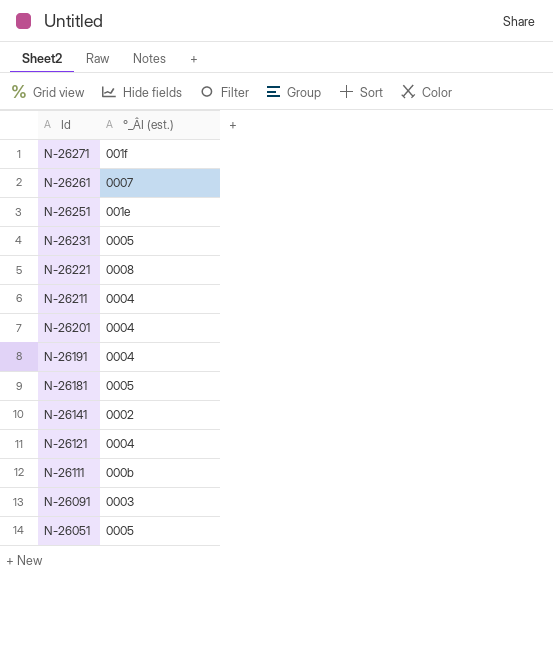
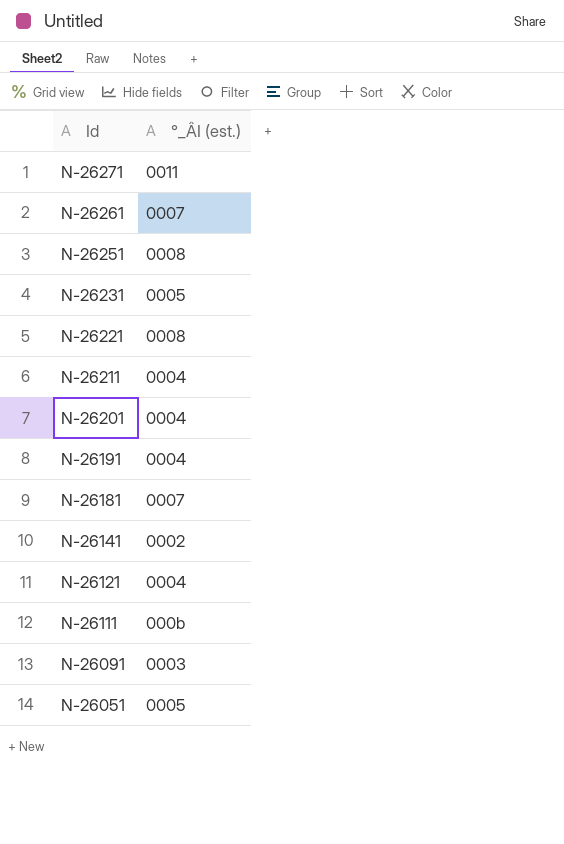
N-26271 | °_ÂI (est.): 001f -> 0011
N-26251 | °_ÂI (est.): 001e -> 0008
N-26181 | °_ÂI (est.): 0005 -> 0007

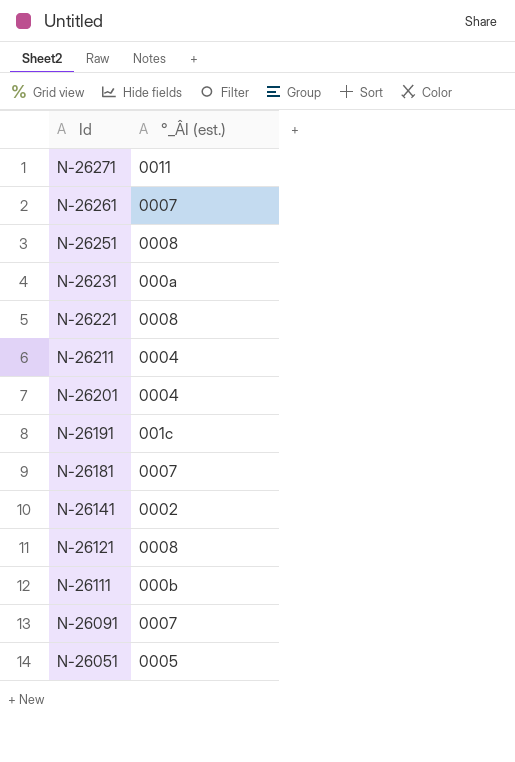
N-26231 | °_ÂI (est.): 0005 -> 000a
N-26191 | °_ÂI (est.): 0004 -> 001c
N-26121 | °_ÂI (est.): 0004 -> 0008
N-26091 | °_ÂI (est.): 0003 -> 0007

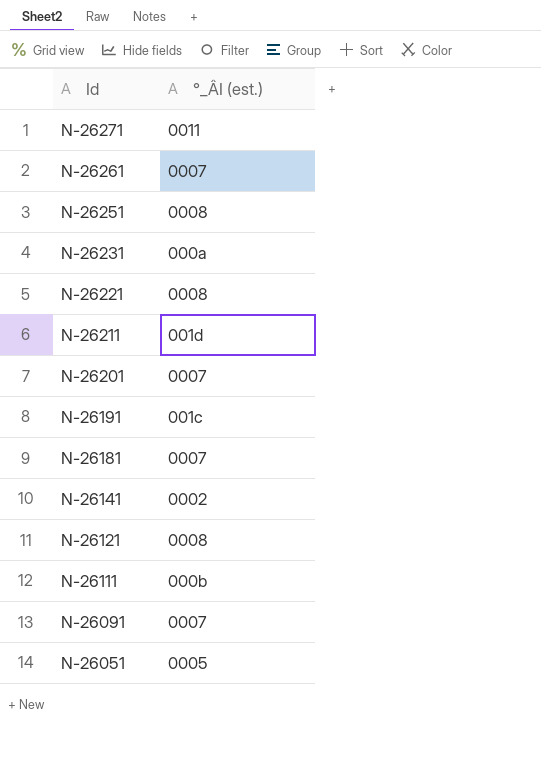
N-26211 | °_ÂI (est.): 0004 -> 001d
N-26201 | °_ÂI (est.): 0004 -> 0007

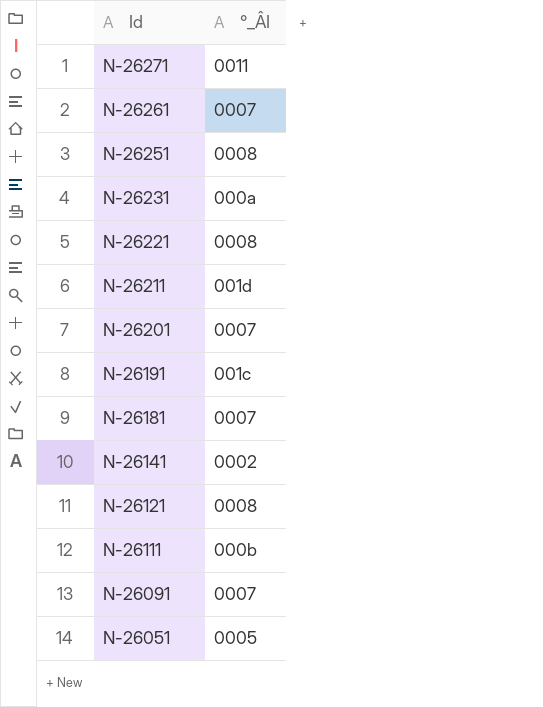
column name: °_ÂI (est.) -> °_ÂI

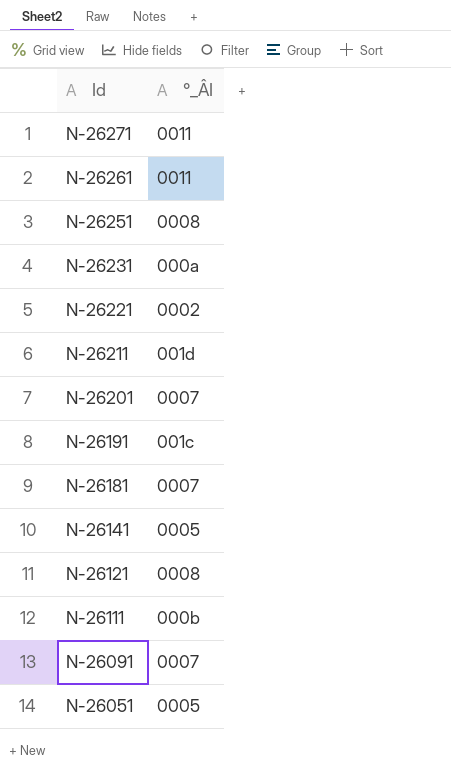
N-26261 | °_ÂI: 0007 -> 0011
N-26221 | °_ÂI: 0008 -> 0002
N-26141 | °_ÂI: 0002 -> 0005

